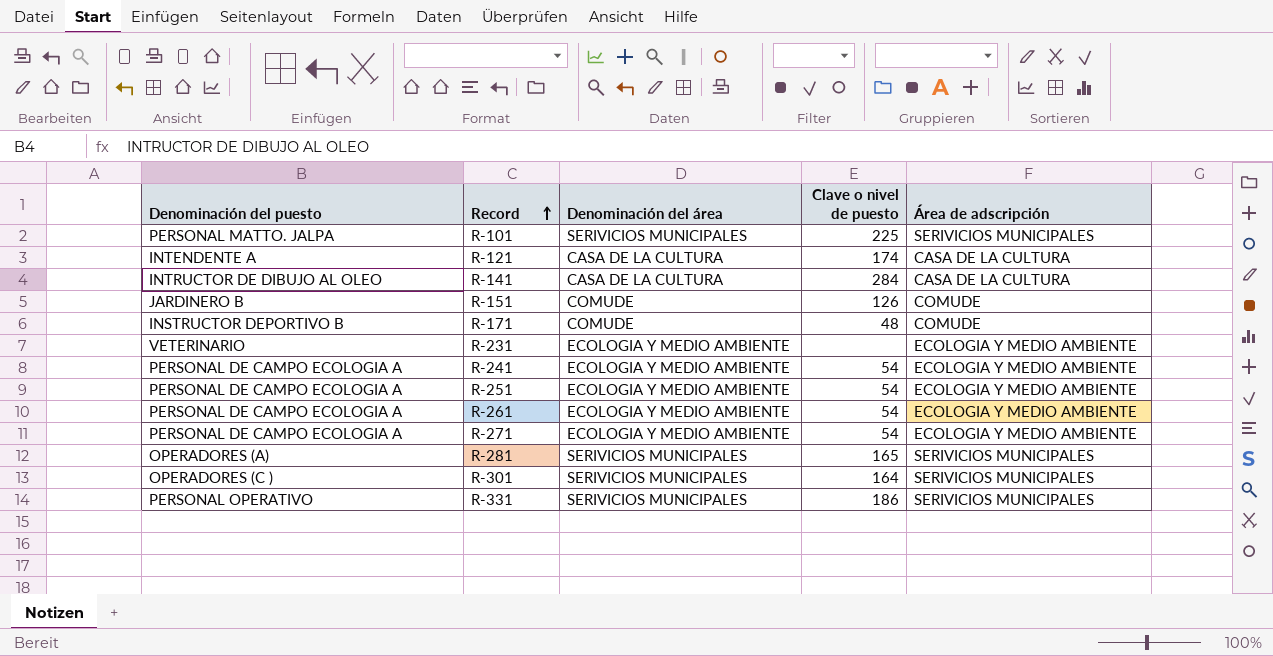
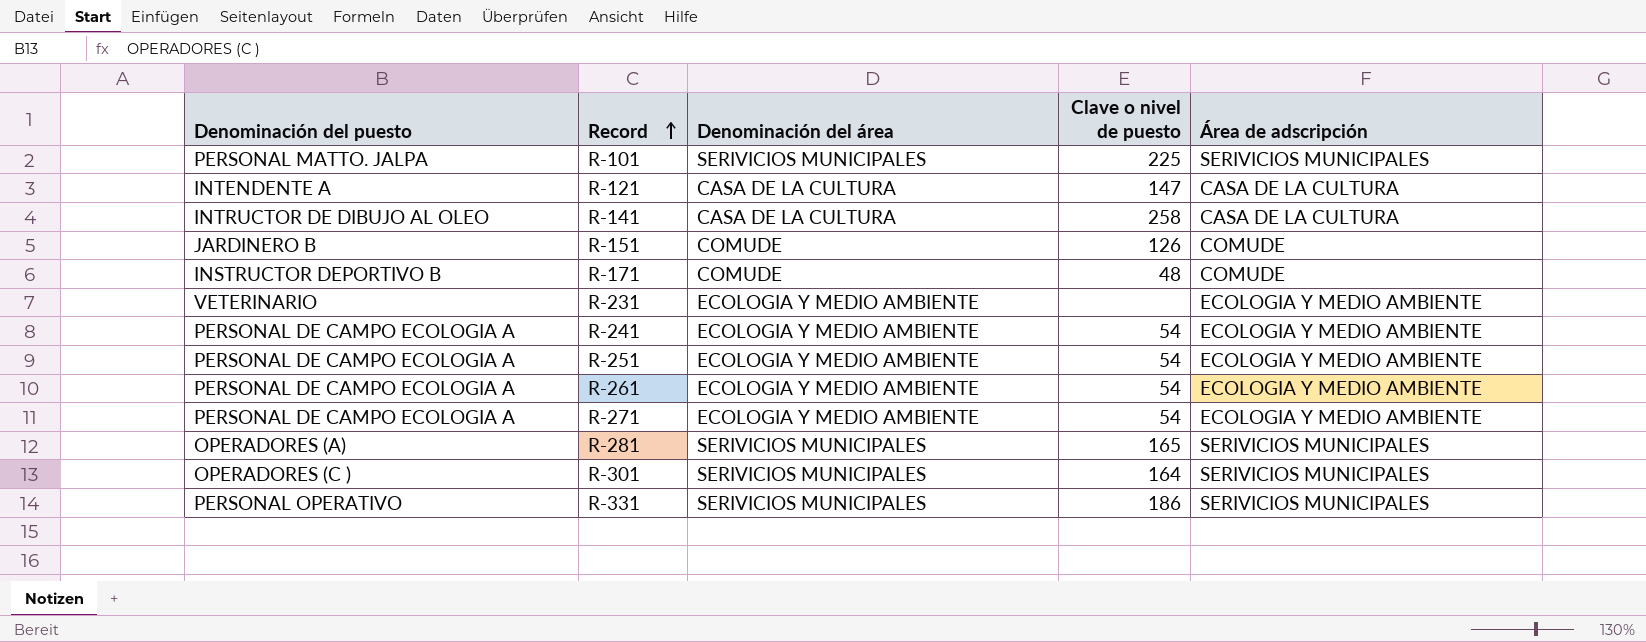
R-121 | Clave o nivel de puesto: 174 -> 147
R-141 | Clave o nivel de puesto: 284 -> 258

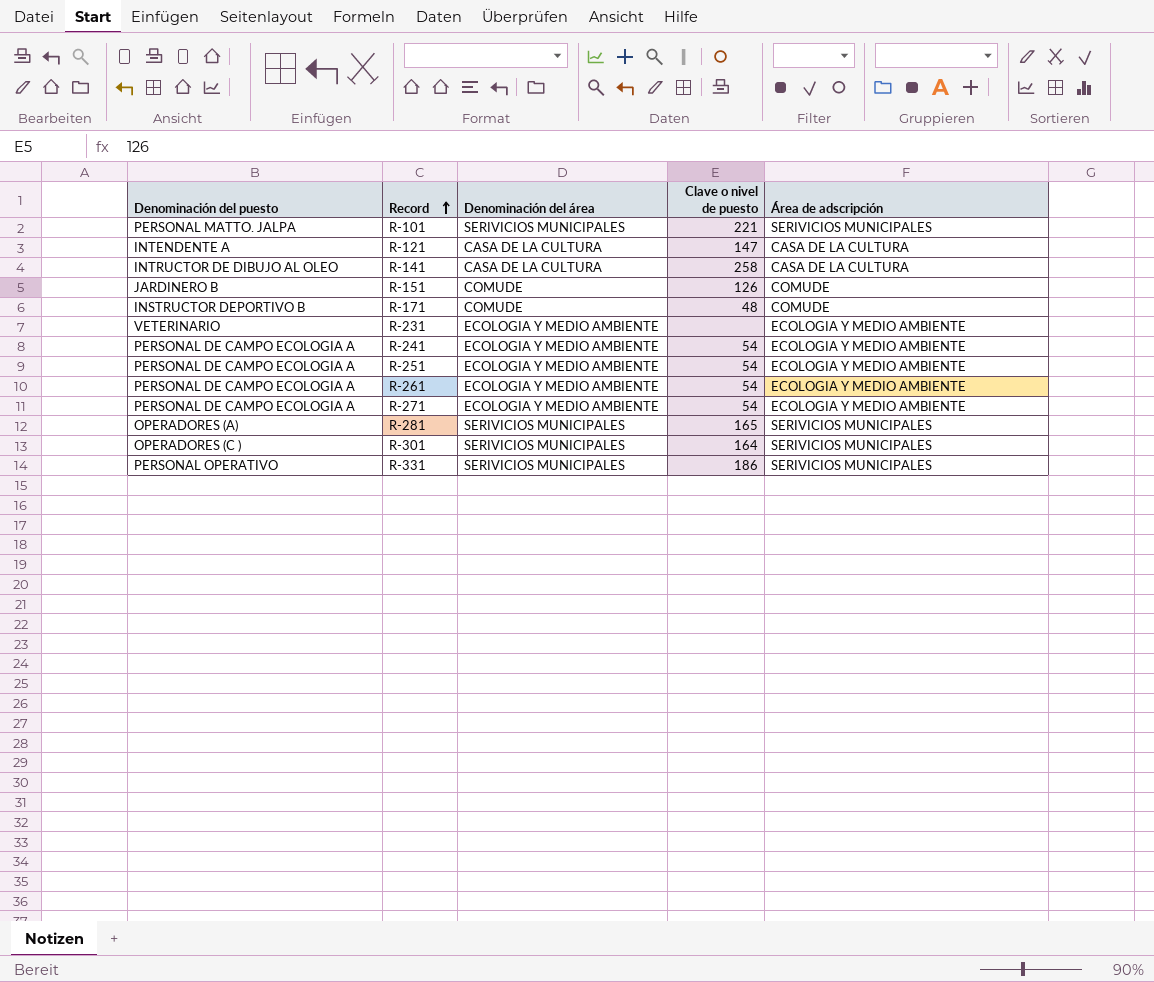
R-101 | Clave o nivel de puesto: 225 -> 221

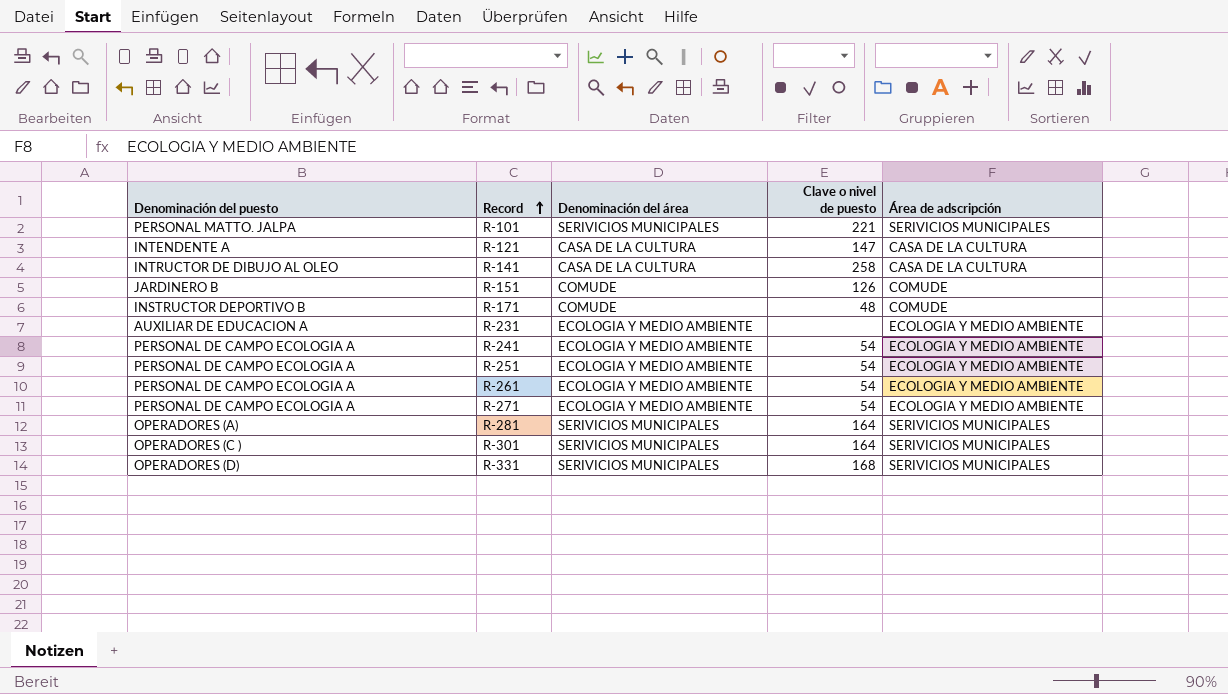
R-231 | Denominación del puesto: VETERINARIO -> AUXILIAR DE EDUCACION A
R-281 | Clave o nivel de puesto: 165 -> 164
R-331 | Denominación del puesto: PERSONAL OPERATIVO -> OPERADORES (D)
R-331 | Clave o nivel de puesto: 186 -> 168

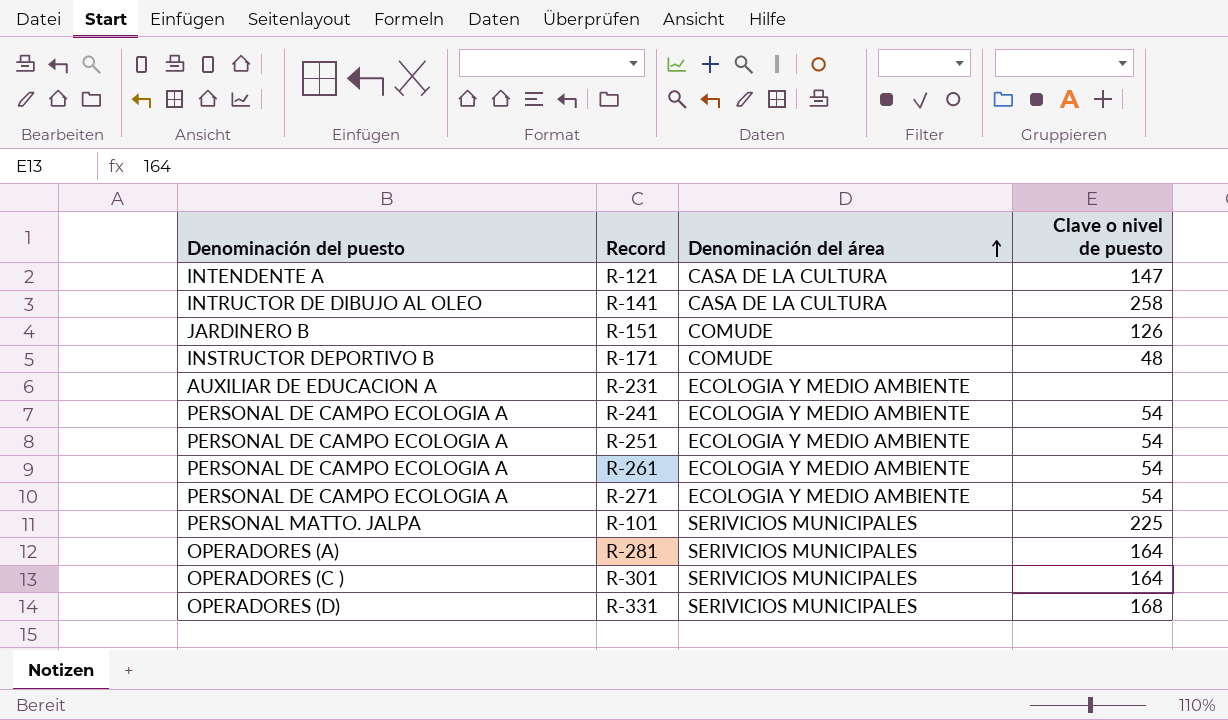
row order: Record ascending -> Denominación del área ascending
column Área de adscripción | position: 5 -> none
R-101 | Clave o nivel de puesto: 221 -> 225

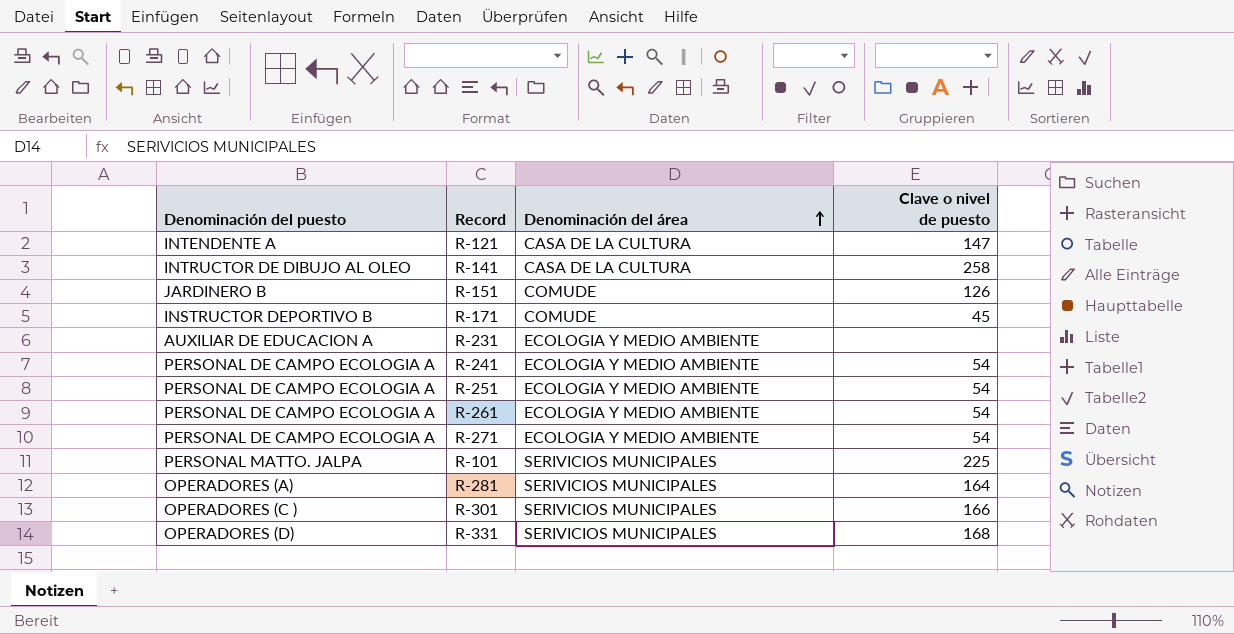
R-171 | Clave o nivel de puesto: 48 -> 45
R-301 | Clave o nivel de puesto: 164 -> 166

